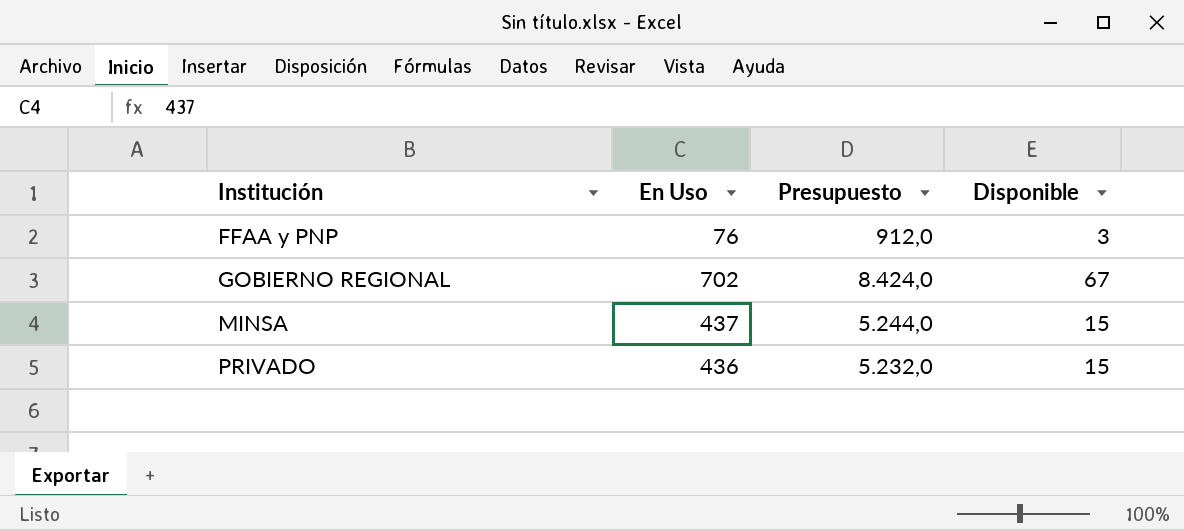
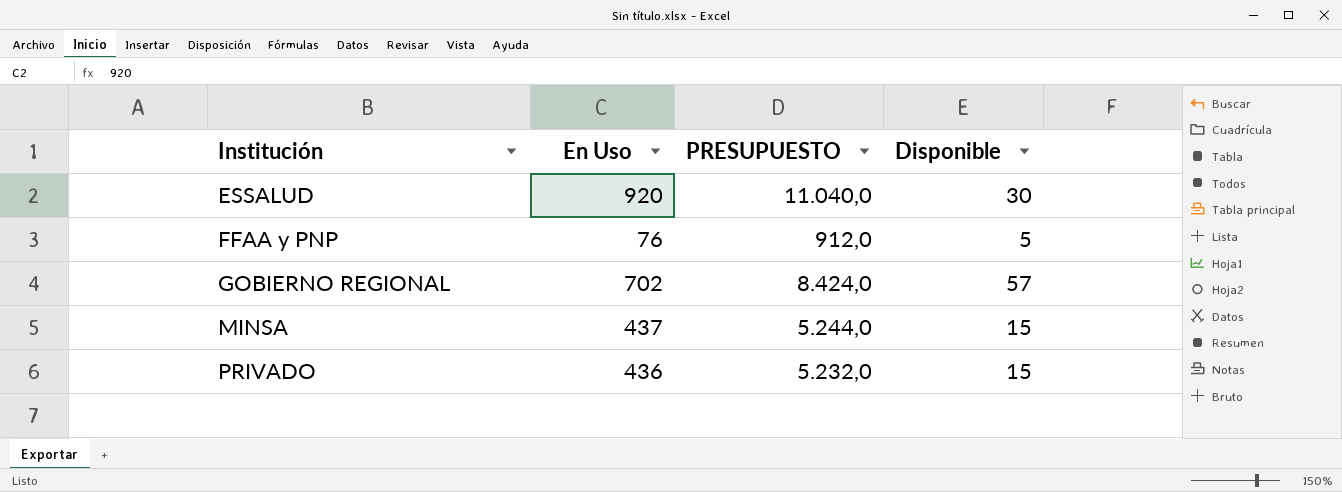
column name: Presupuesto -> PRESUPUESTO
row ESSALUD: none -> 920 | 11.040,0 | 30
FFAA y PNP | Disponible: 3 -> 5
GOBIERNO REGIONAL | Disponible: 67 -> 57

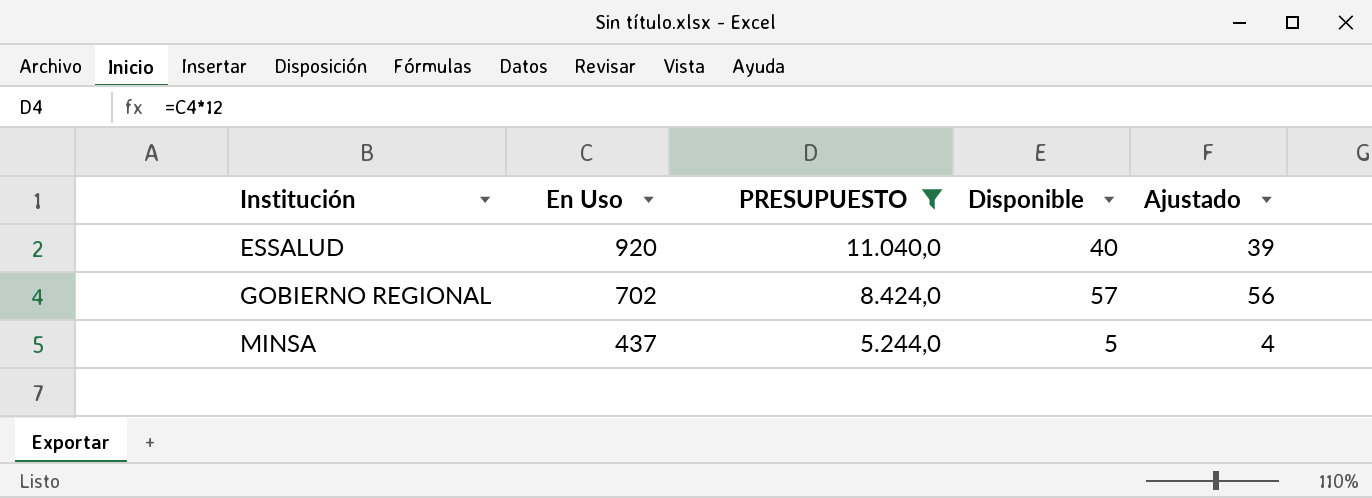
filter: none -> PRESUPUESTO >= 5.244,0
column Ajustado | formula: none -> [Disponible] - 1
ESSALUD | Disponible: 30 -> 40
MINSA | Disponible: 15 -> 5

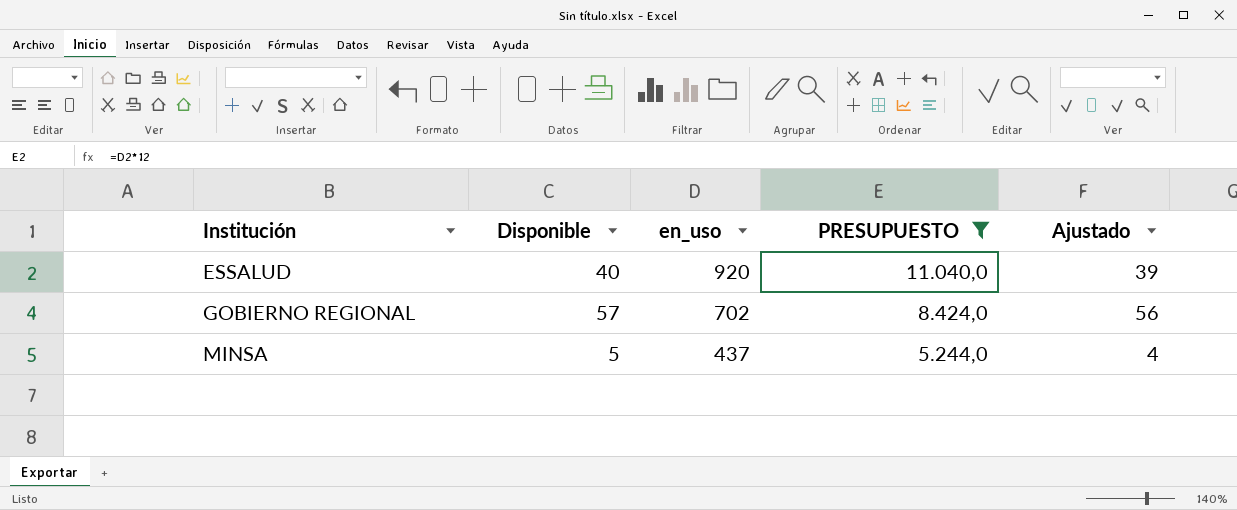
column Disponible | position: 4 -> 2
column name: En Uso -> en_uso

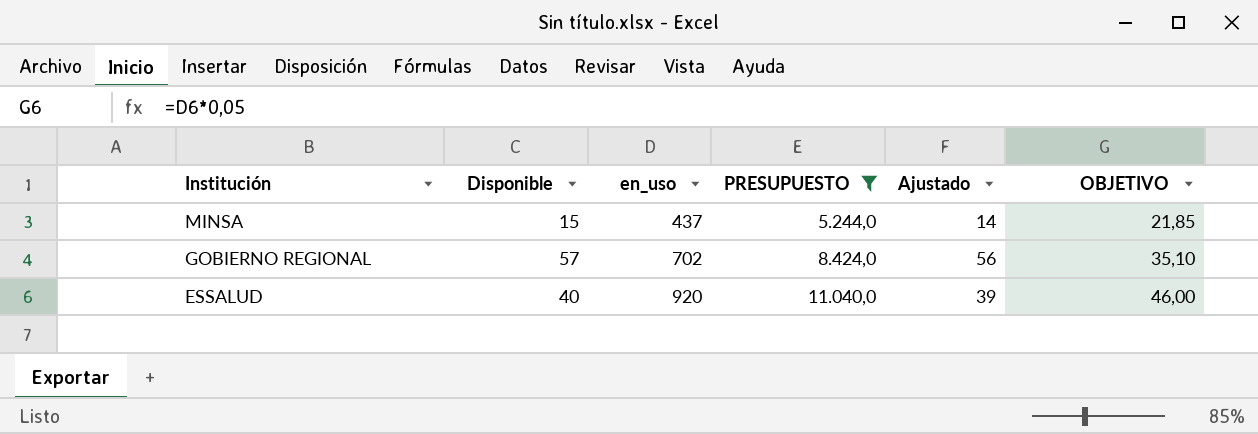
row order: Institución ascending -> Institución descending
column OBJETIVO | formula: none -> [en_uso] * 0,05
MINSA | Disponible: 5 -> 15
MINSA | Ajustado: 4 -> 14

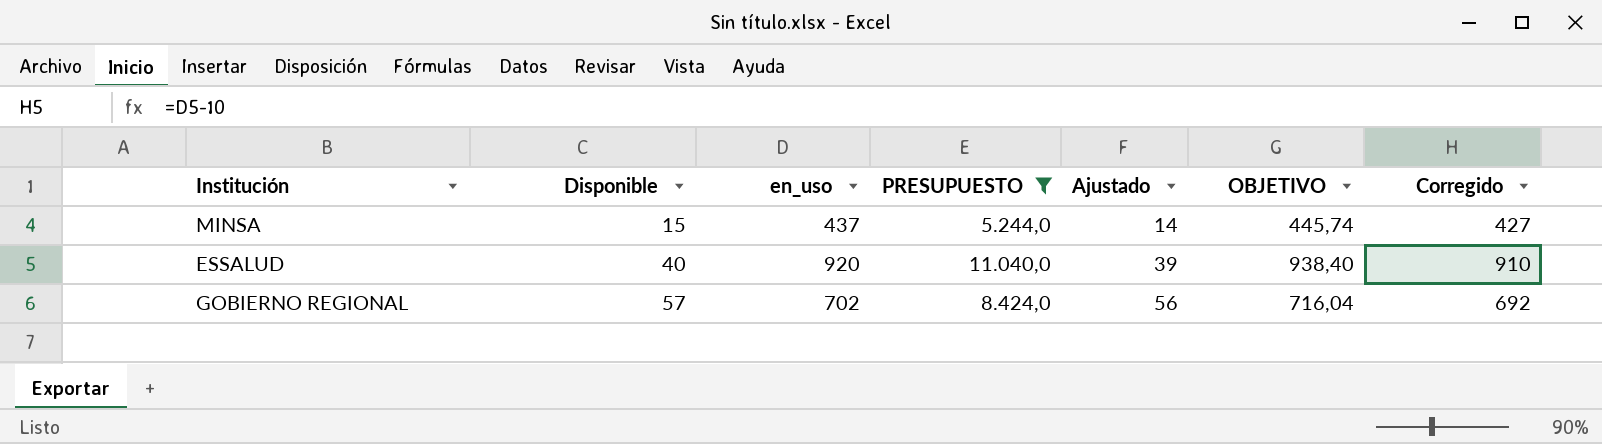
row order: Institución descending -> Disponible ascending
column OBJETIVO | formula: [en_uso] * 0,05 -> [en_uso] * 1,02
column Corregido | formula: none -> [en_uso] - 10

